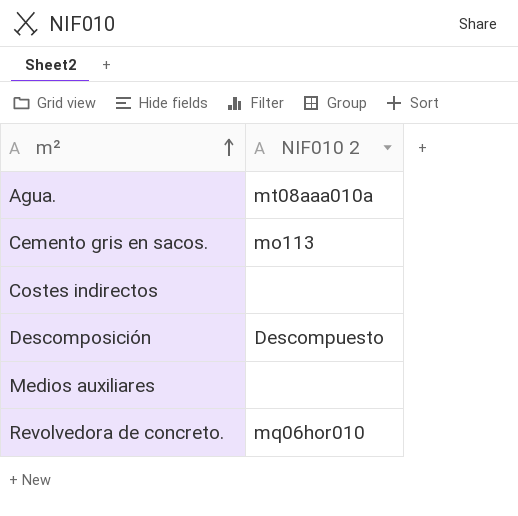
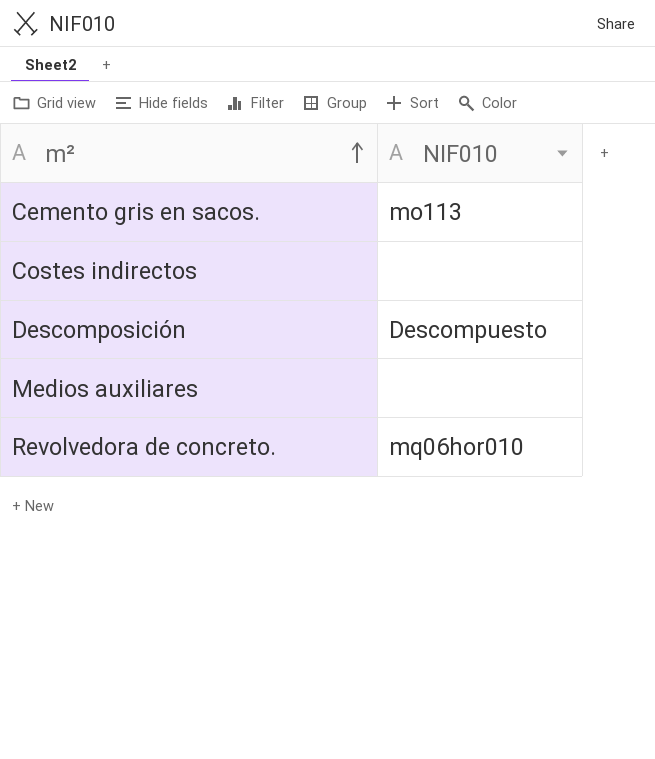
column name: NIF010 2 -> NIF010
row Agua.: mt08aaa010a -> none

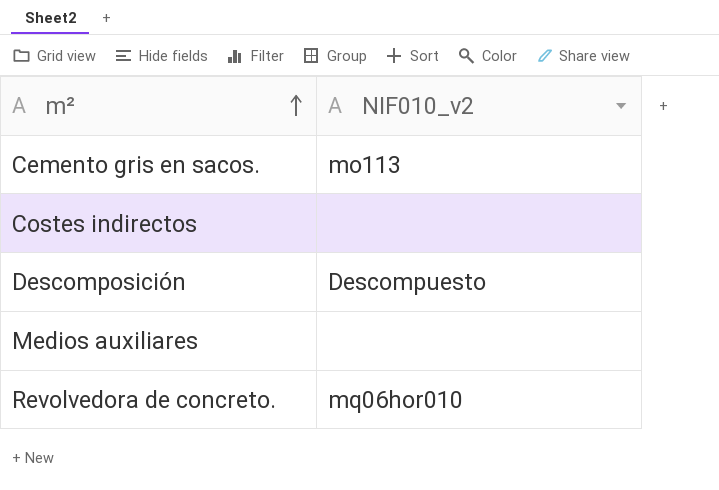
column name: NIF010 -> NIF010_v2

